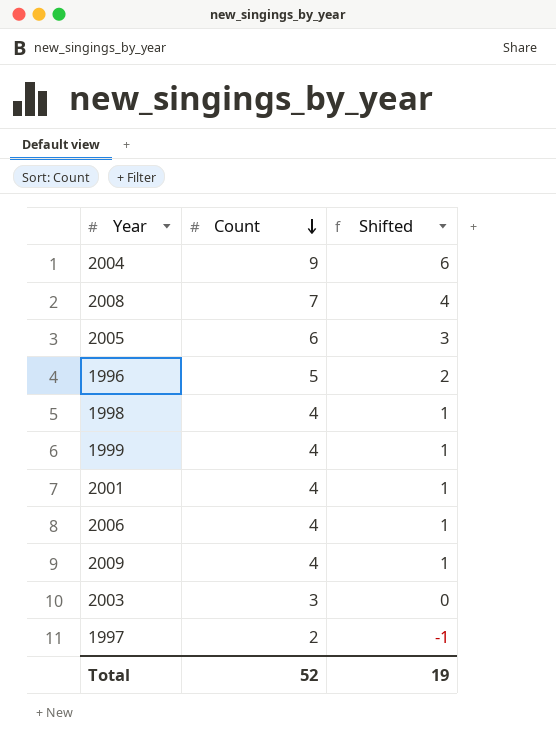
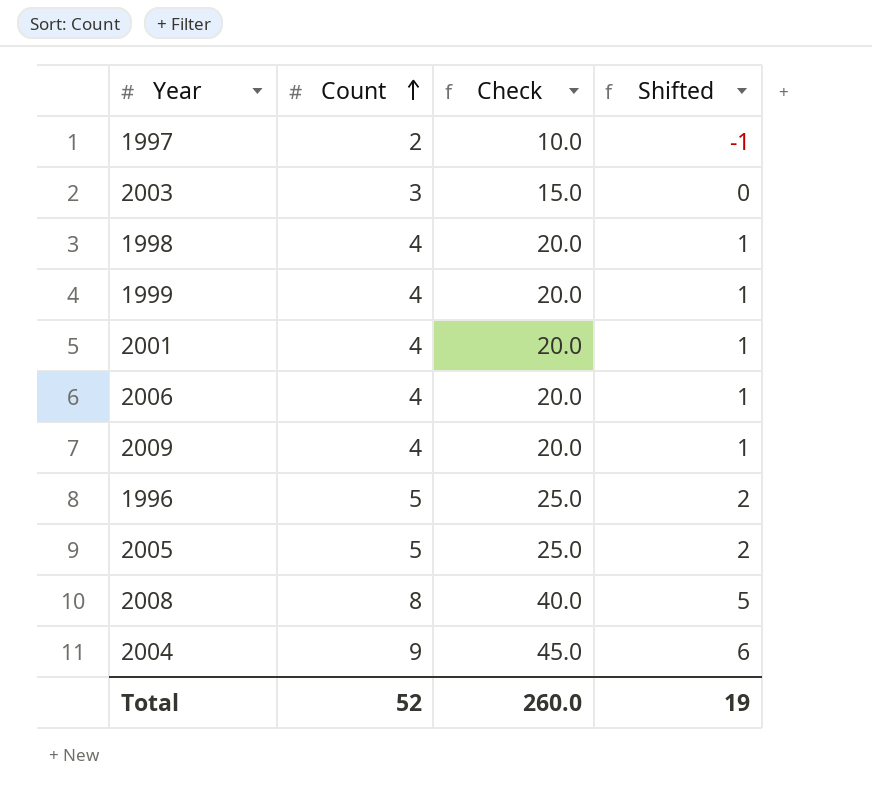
row order: Count descending -> Count ascending
column Check | formula: none -> [Count] * 5
2005 | Count: 6 -> 5
2005 | Shifted: 3 -> 2
2008 | Count: 7 -> 8
2008 | Shifted: 4 -> 5

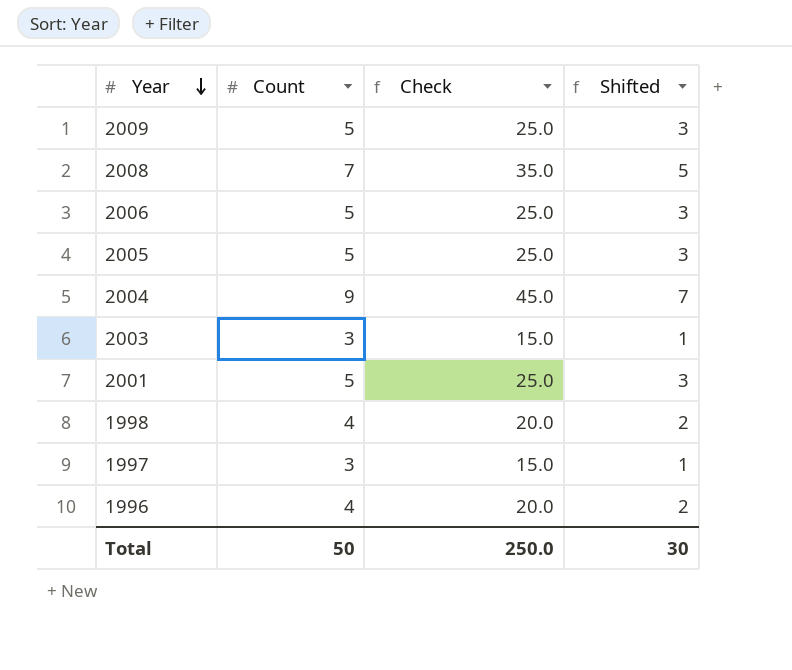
row order: Count ascending -> Year descending
column Shifted | formula: [Count] - 3 -> [Count] - 2
row 1999: 4 | 20.0 | 1 -> none
2009 | Count: 4 -> 5
2009 | Check: 20.0 -> 25.0
2008 | Count: 8 -> 7
2008 | Check: 40.0 -> 35.0
2006 | Count: 4 -> 5
2006 | Check: 20.0 -> 25.0
2001 | Count: 4 -> 5
2001 | Check: 20.0 -> 25.0
1997 | Count: 2 -> 3
1997 | Check: 10.0 -> 15.0
1996 | Count: 5 -> 4
1996 | Check: 25.0 -> 20.0
Total | Count: 52 -> 50
Total | Check: 260.0 -> 250.0
Total | Shifted: 19 -> 30

